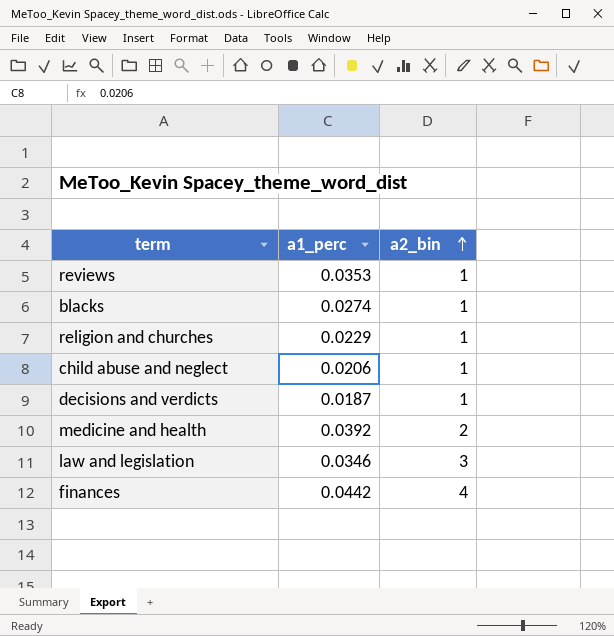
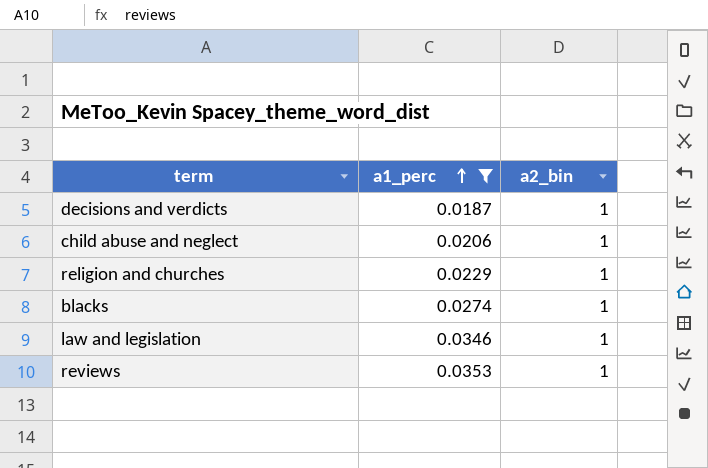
filter: none -> a1_perc <= 0.0353
row order: a2_bin ascending -> a1_perc ascending
law and legislation | a2_bin: 3 -> 1

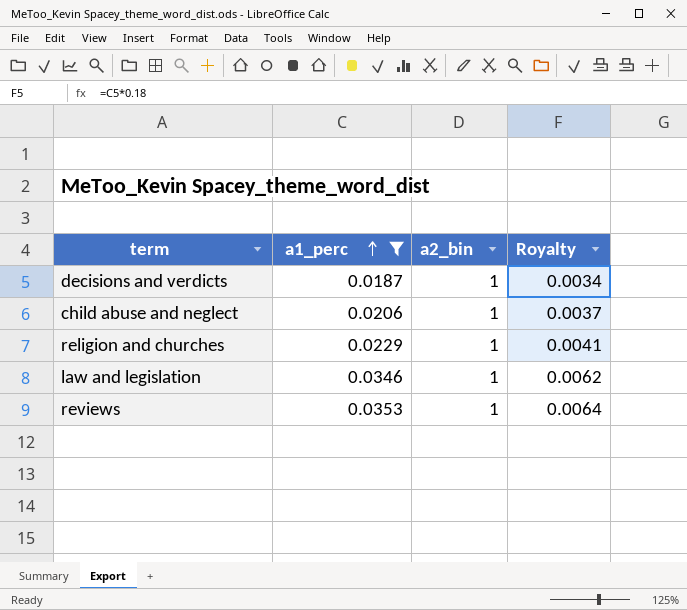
column Royalty | formula: none -> [a1_perc] * 0.18
row blacks: 0.0274 | 1 -> none

